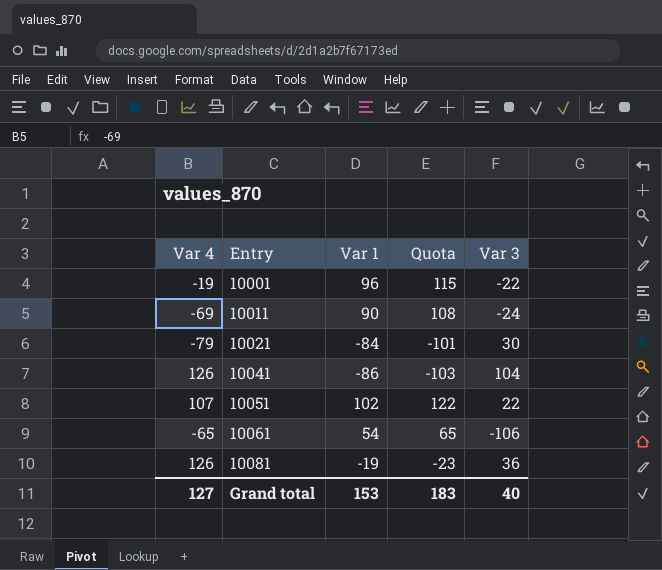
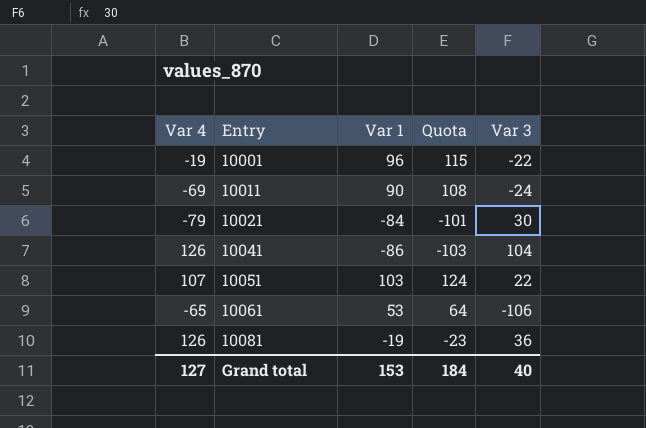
10051 | Var 1: 102 -> 103
10051 | Quota: 122 -> 124
10061 | Var 1: 54 -> 53
10061 | Quota: 65 -> 64
Grand total | Quota: 183 -> 184

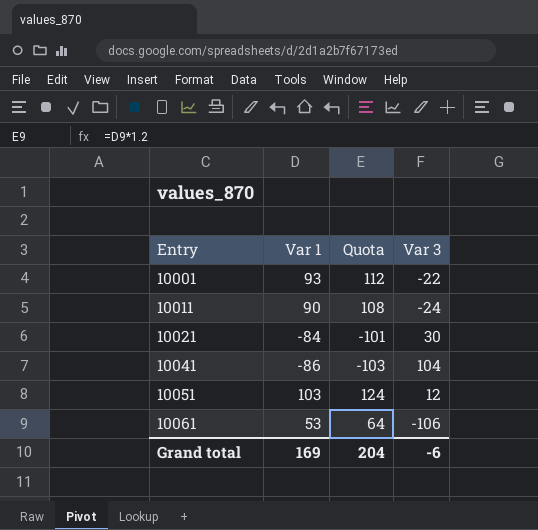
column Var 4 | position: 1 -> none
row 10081: 126 | -19 | -23 | 36 -> none
10001 | Var 1: 96 -> 93
10001 | Quota: 115 -> 112
10051 | Var 3: 22 -> 12
Grand total | Var 1: 153 -> 169
Grand total | Quota: 184 -> 204
Grand total | Var 3: 40 -> -6

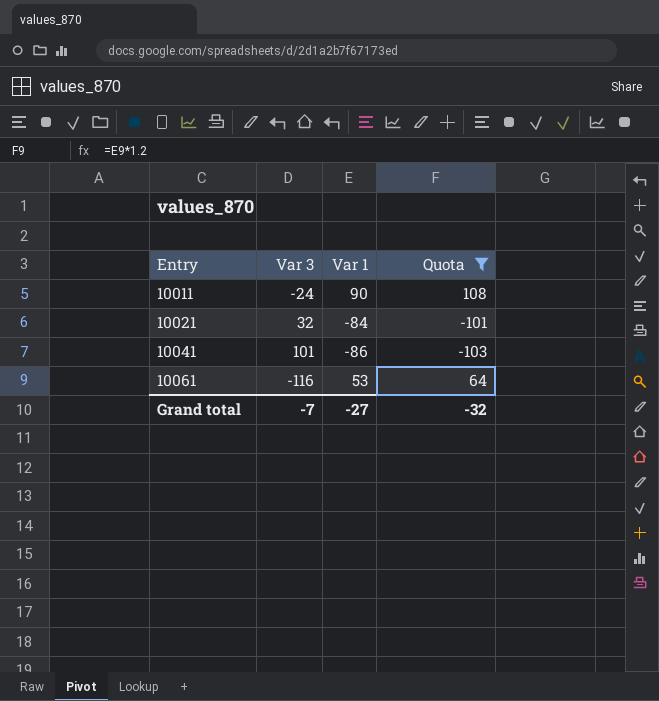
filter: none -> Quota <= 108
column Var 3 | position: 4 -> 2
10021 | Var 3: 30 -> 32
10041 | Var 3: 104 -> 101
10061 | Var 3: -106 -> -116
Grand total | Var 3: -6 -> -7
Grand total | Var 1: 169 -> -27
Grand total | Quota: 204 -> -32

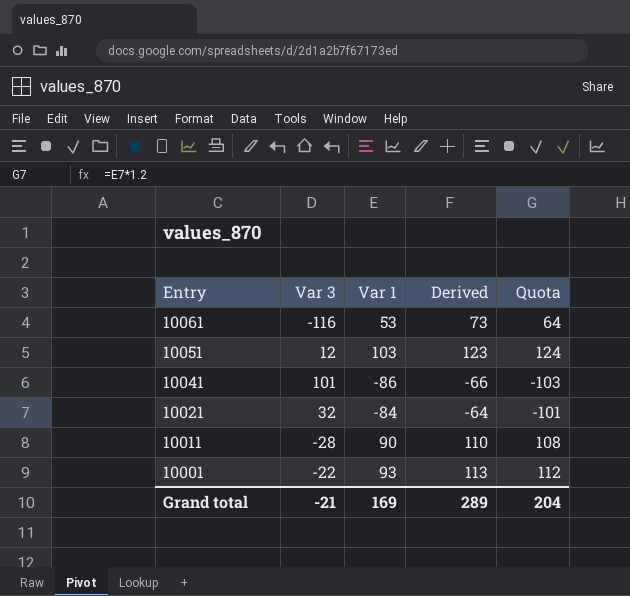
filter: Quota <= 108 -> none
row order: Entry ascending -> Entry descending
column Derived | formula: none -> [Var 1] + 20
10011 | Var 3: -24 -> -28
Grand total | Var 3: -7 -> -21
Grand total | Var 1: -27 -> 169
Grand total | Quota: -32 -> 204

